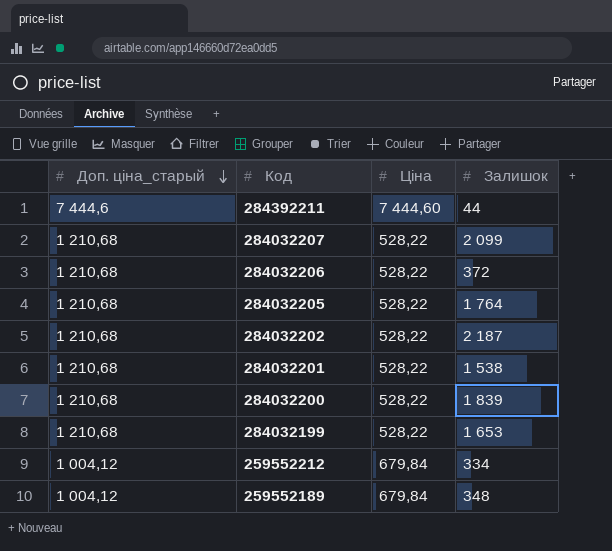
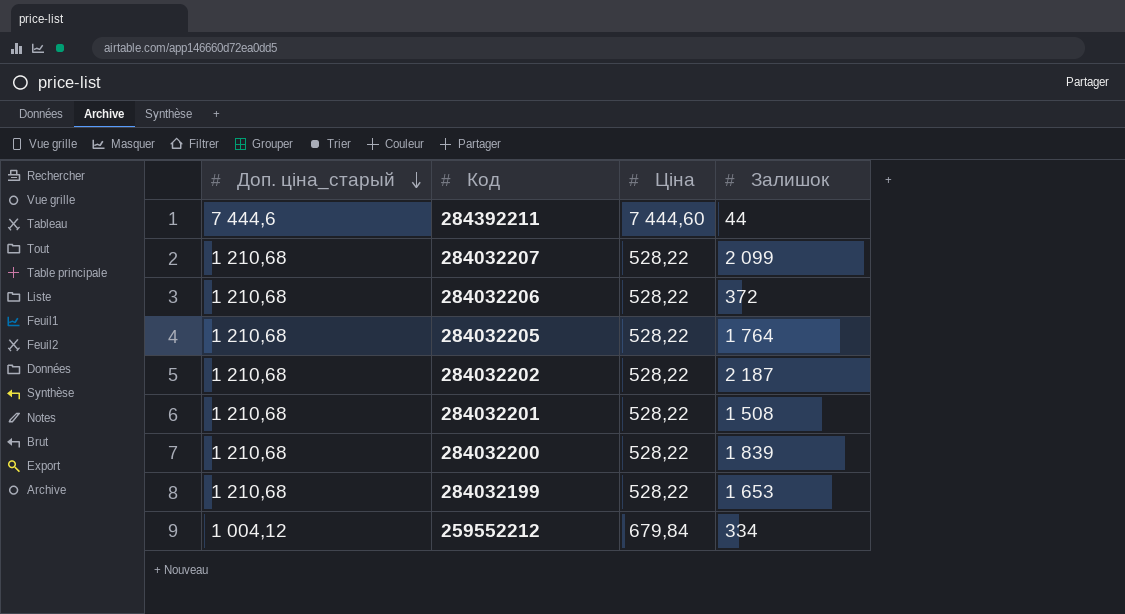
row 259552189: 1 004,12 | 679,84 | 348 -> none
284032201 | Залишок: 1 538 -> 1 508

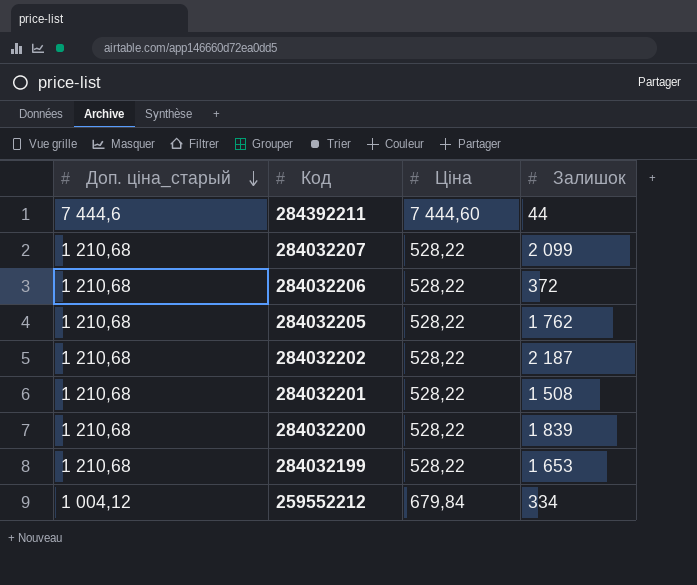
284032205 | Залишок: 1 764 -> 1 762

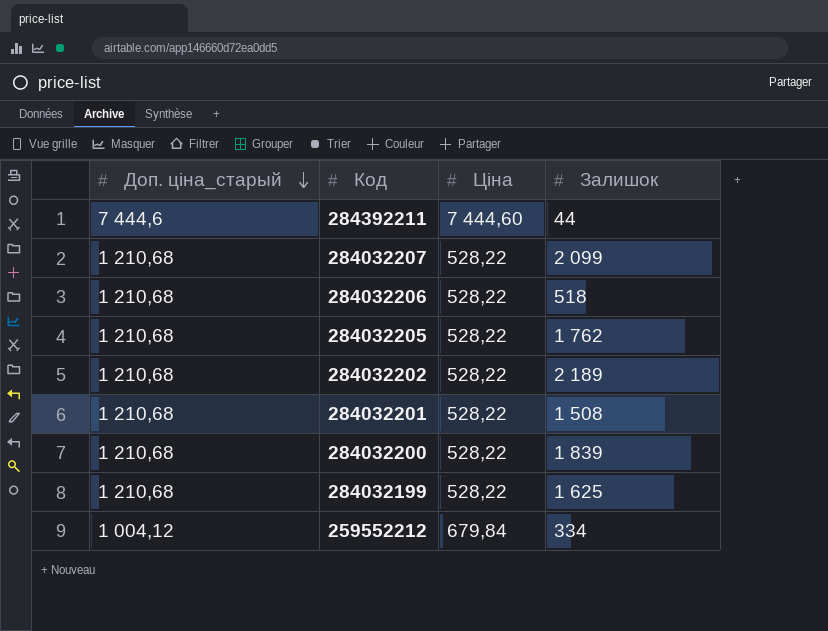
284032206 | Залишок: 372 -> 518
284032202 | Залишок: 2 187 -> 2 189
284032199 | Залишок: 1 653 -> 1 625

